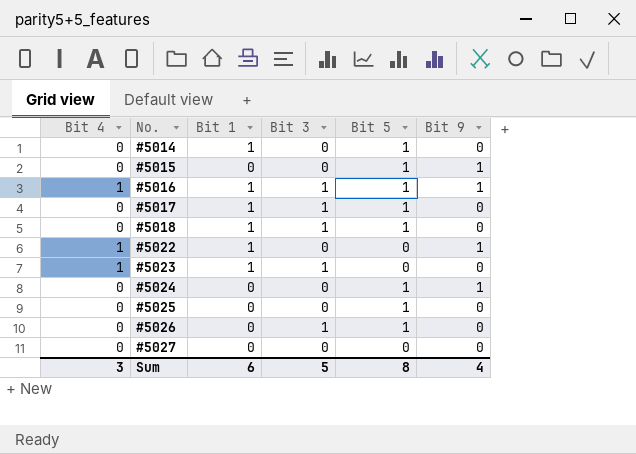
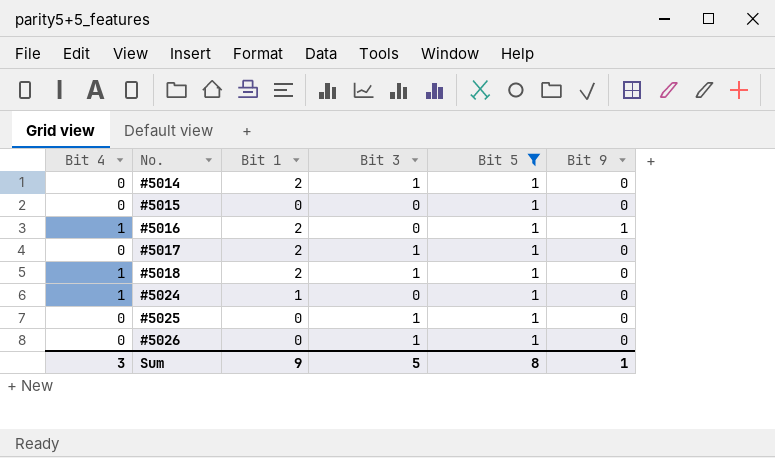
filter: none -> Bit 5 = 1
#5014 | Bit 1: 1 -> 2
#5014 | Bit 3: 0 -> 1
#5015 | Bit 9: 1 -> 0
#5016 | Bit 1: 1 -> 2
#5016 | Bit 3: 1 -> 0
#5017 | Bit 1: 1 -> 2
#5018 | Bit 4: 0 -> 1
#5018 | Bit 1: 1 -> 2
#5024 | Bit 4: 0 -> 1
#5024 | Bit 1: 0 -> 1
#5024 | Bit 9: 1 -> 0
#5025 | Bit 3: 0 -> 1
Sum | Bit 1: 6 -> 9
Sum | Bit 9: 4 -> 1

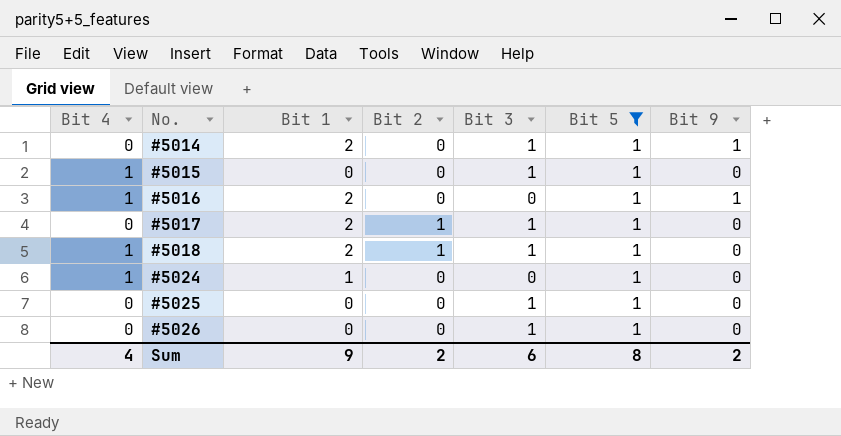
column Bit 2 | position: none -> 4
#5014 | Bit 9: 0 -> 1
#5015 | Bit 4: 0 -> 1
#5015 | Bit 3: 0 -> 1
Sum | Bit 4: 3 -> 4
Sum | Bit 3: 5 -> 6
Sum | Bit 9: 1 -> 2

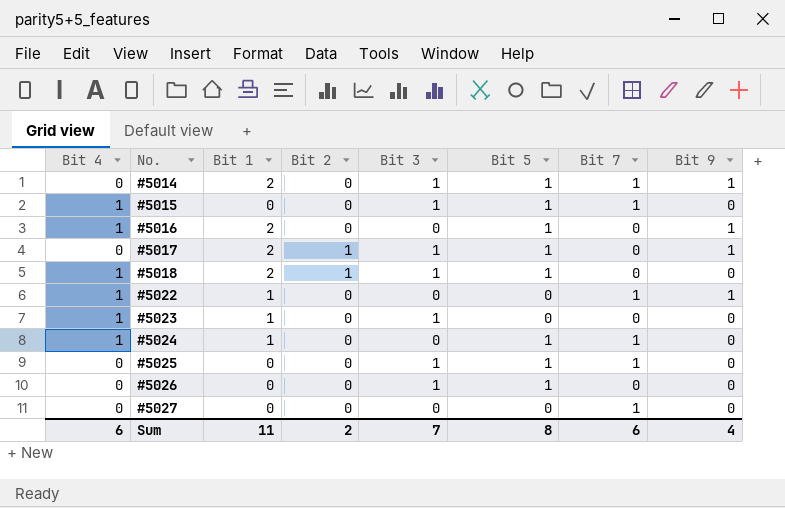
filter: Bit 5 = 1 -> none
column Bit 7 | position: none -> 7
#5017 | Bit 9: 0 -> 1
Sum | Bit 4: 4 -> 6
Sum | Bit 1: 9 -> 11
Sum | Bit 3: 6 -> 7
Sum | Bit 9: 2 -> 4

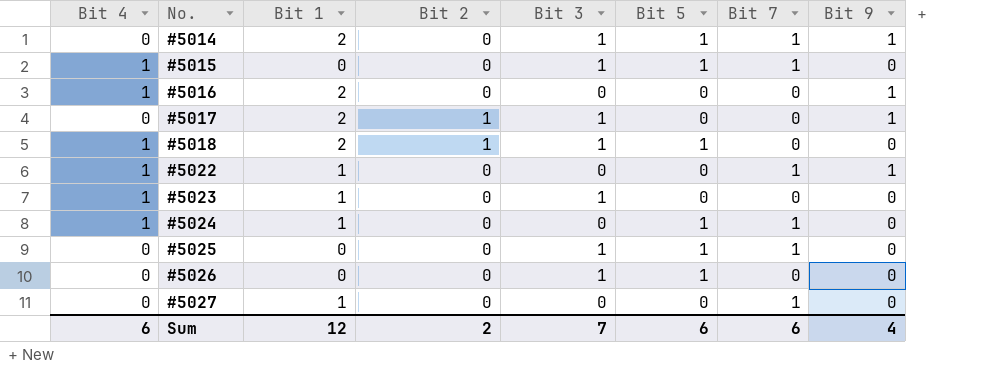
#5016 | Bit 5: 1 -> 0
#5017 | Bit 5: 1 -> 0
#5027 | Bit 1: 0 -> 1
Sum | Bit 1: 11 -> 12
Sum | Bit 5: 8 -> 6

